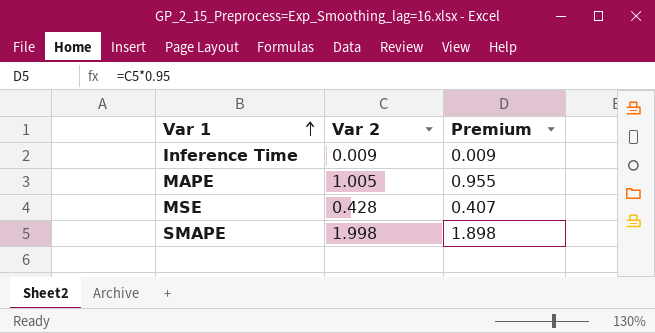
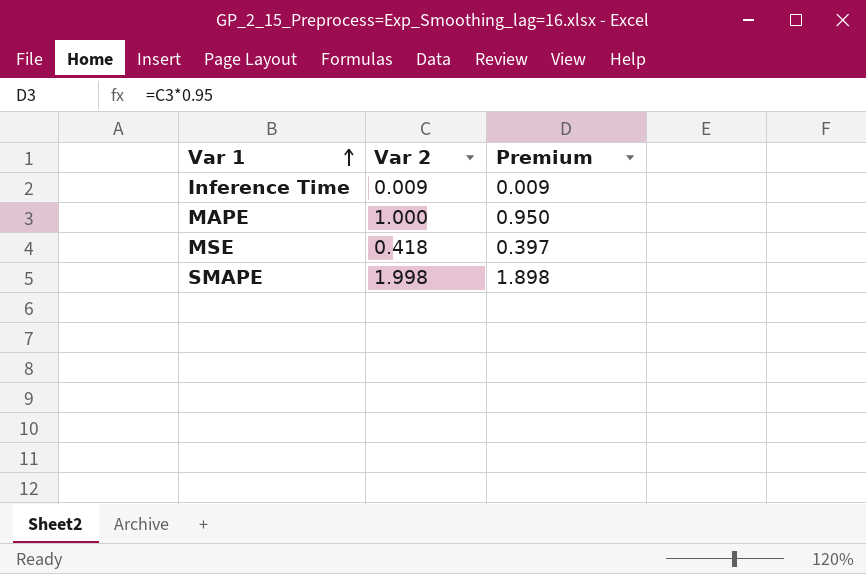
MAPE | Var 2: 1.005 -> 1.000
MAPE | Premium: 0.955 -> 0.950
MSE | Var 2: 0.428 -> 0.418
MSE | Premium: 0.407 -> 0.397

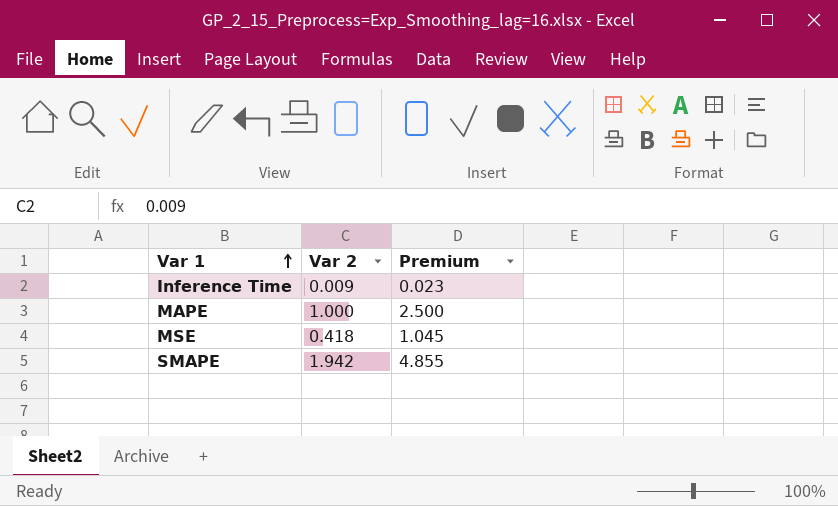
column Premium | formula: [Var 2] * 0.95 -> [Var 2] * 2.5
SMAPE | Var 2: 1.998 -> 1.942

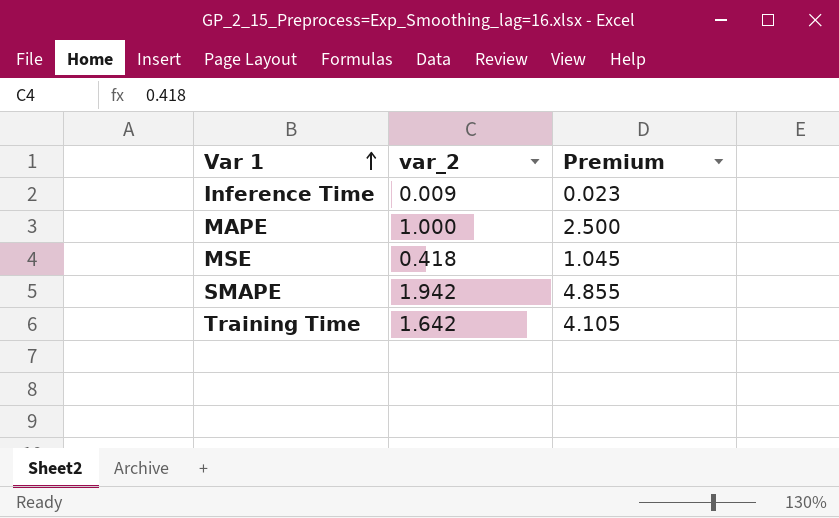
column name: Var 2 -> var_2
row Training Time: none -> 1.642 | 4.105

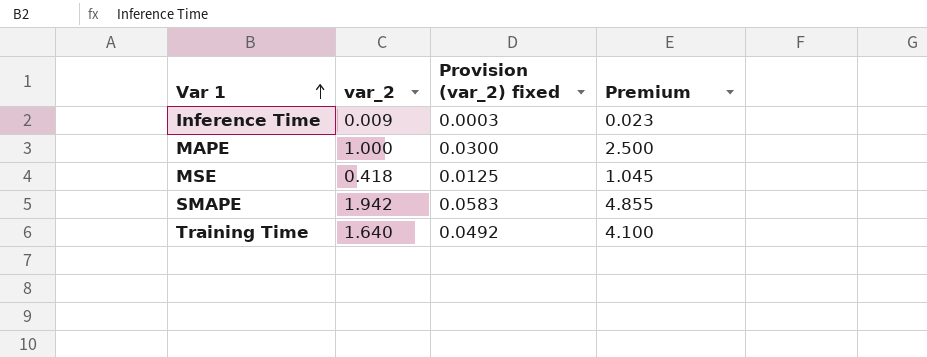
column Provision (var_2) fixed | formula: none -> [var_2] * 0.03
Training Time | var_2: 1.642 -> 1.640
Training Time | Premium: 4.105 -> 4.100

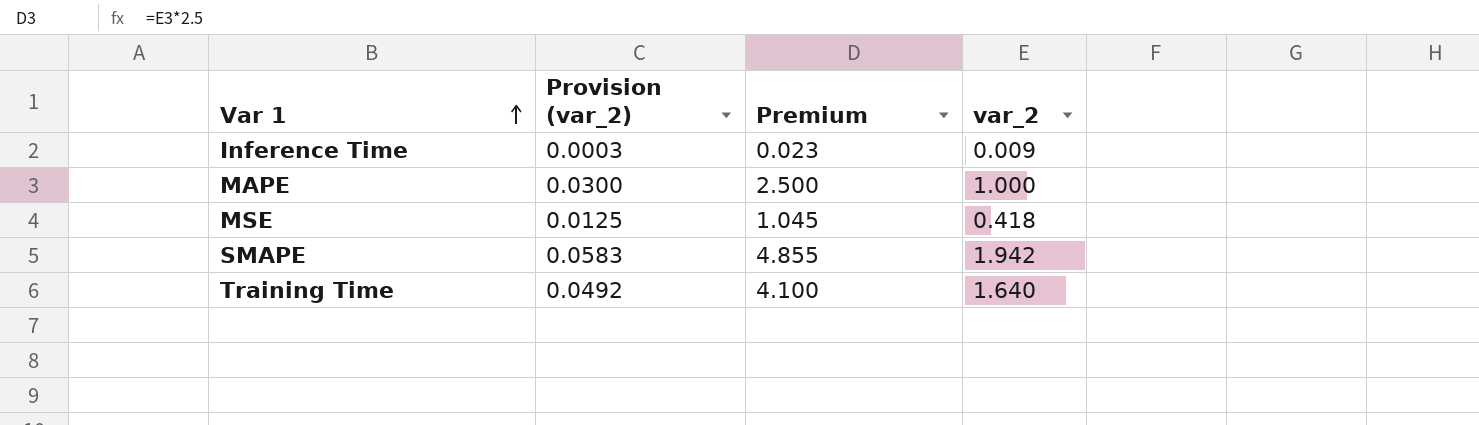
column name: Provision (var_2) fixed -> Provision (var_2)
column var_2 | position: 2 -> 4

